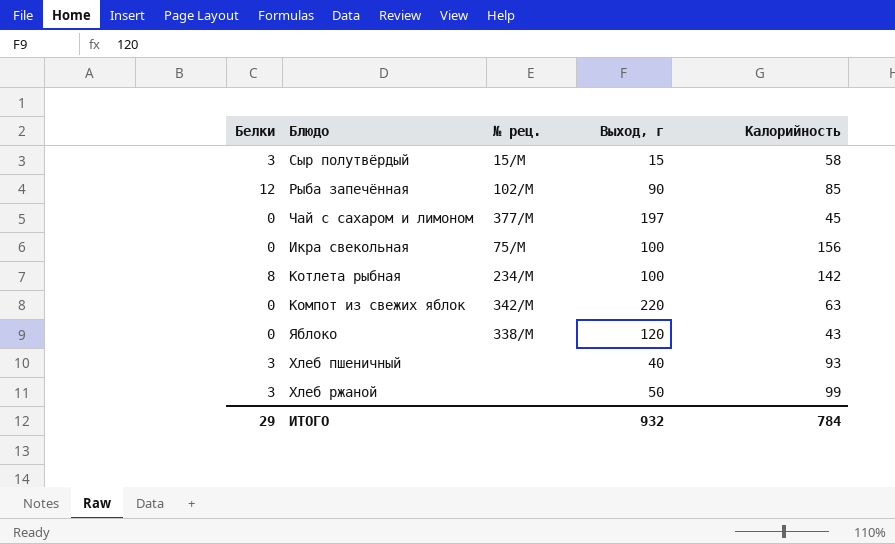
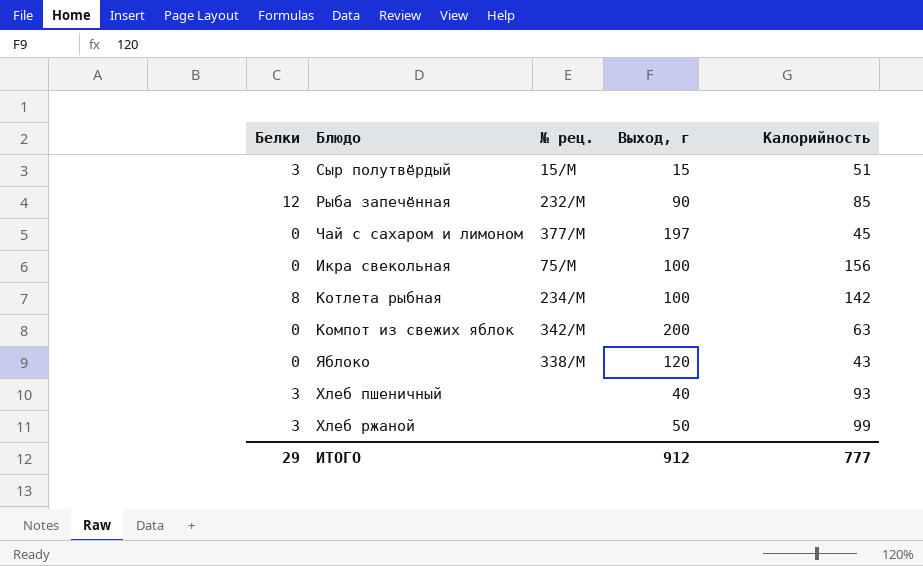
Сыр полутвёрдый | Калорийность: 58 -> 51
Рыба запечённая | № рец.: 102/М -> 232/М
Компот из свежих яблок | Выход, г: 220 -> 200
ИТОГО | Выход, г: 932 -> 912
ИТОГО | Калорийность: 784 -> 777

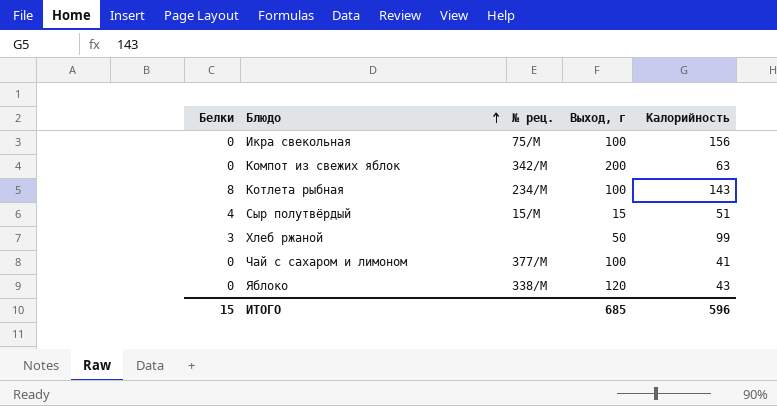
row order: none -> Блюдо ascending
row Рыба запечённая: 12 | 232/М | 90 | 85 -> none
row Хлеб пшеничный: 3 | none | 40 | 93 -> none
Котлета рыбная | Калорийность: 142 -> 143
Сыр полутвёрдый | Белки: 3 -> 4
Чай с сахаром и лимоном | Выход, г: 197 -> 100
Чай с сахаром и лимоном | Калорийность: 45 -> 41
ИТОГО | Белки: 29 -> 15
ИТОГО | Выход, г: 912 -> 685
ИТОГО | Калорийность: 777 -> 596

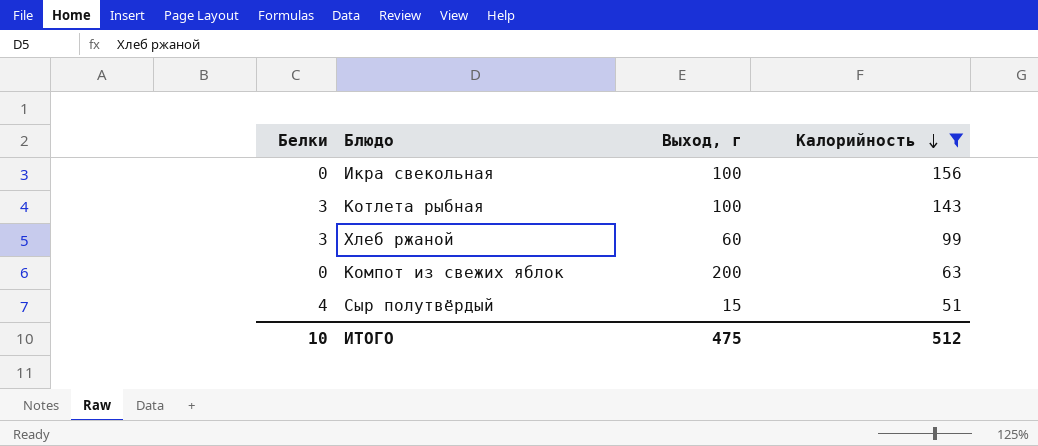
filter: none -> Калорийность >= 51
row order: Блюдо ascending -> Калорийность descending
column № рец. | position: 3 -> none
Котлета рыбная | Белки: 8 -> 3
Хлеб ржаной | Выход, г: 50 -> 60
ИТОГО | Белки: 15 -> 10
ИТОГО | Выход, г: 685 -> 475
ИТОГО | Калорийность: 596 -> 512

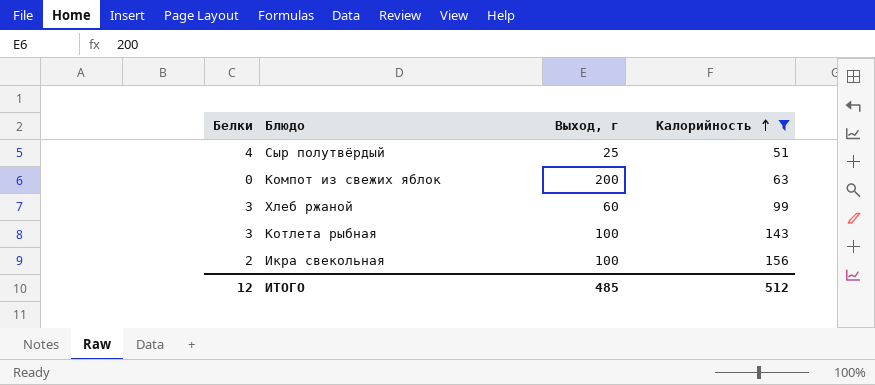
row order: Калорийность descending -> Калорийность ascending
Сыр полутвёрдый | Выход, г: 15 -> 25
Икра свекольная | Белки: 0 -> 2
ИТОГО | Белки: 10 -> 12
ИТОГО | Выход, г: 475 -> 485

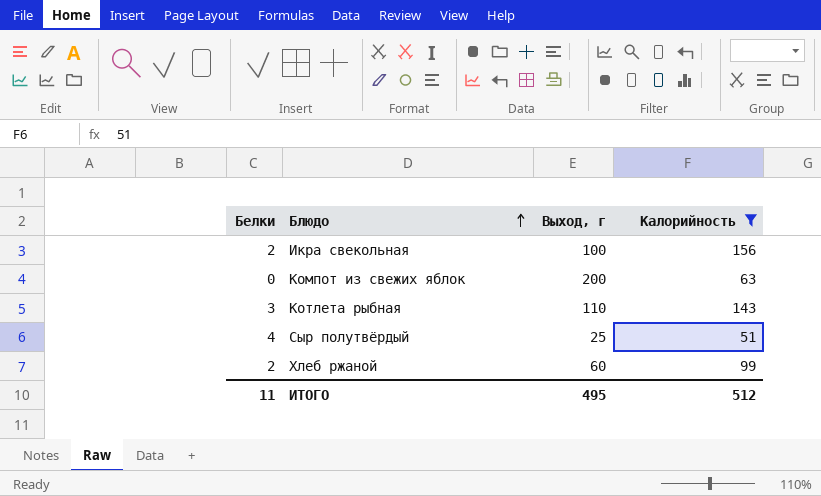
row order: Калорийность ascending -> Блюдо ascending
Котлета рыбная | Выход, г: 100 -> 110
Хлеб ржаной | Белки: 3 -> 2
ИТОГО | Белки: 12 -> 11
ИТОГО | Выход, г: 485 -> 495

